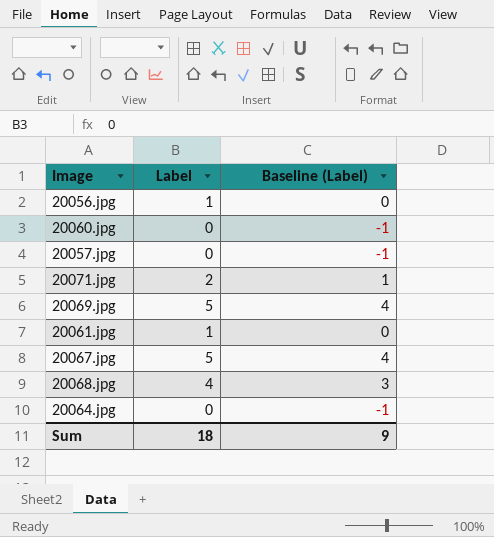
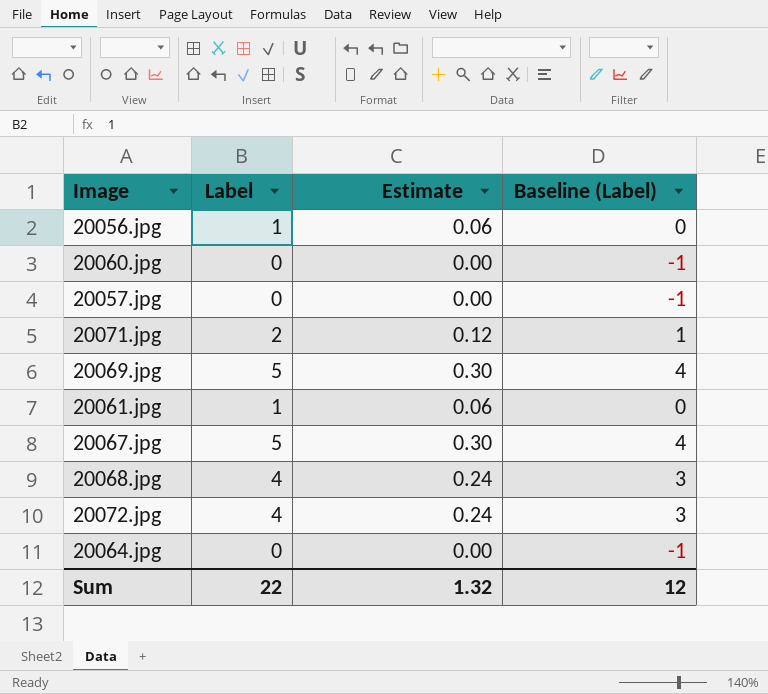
column Estimate | formula: none -> [Label] * 0.06
row 20072.jpg: none -> 4 | 0.24 | 3
Sum | Label: 18 -> 22
Sum | Baseline (Label): 9 -> 12

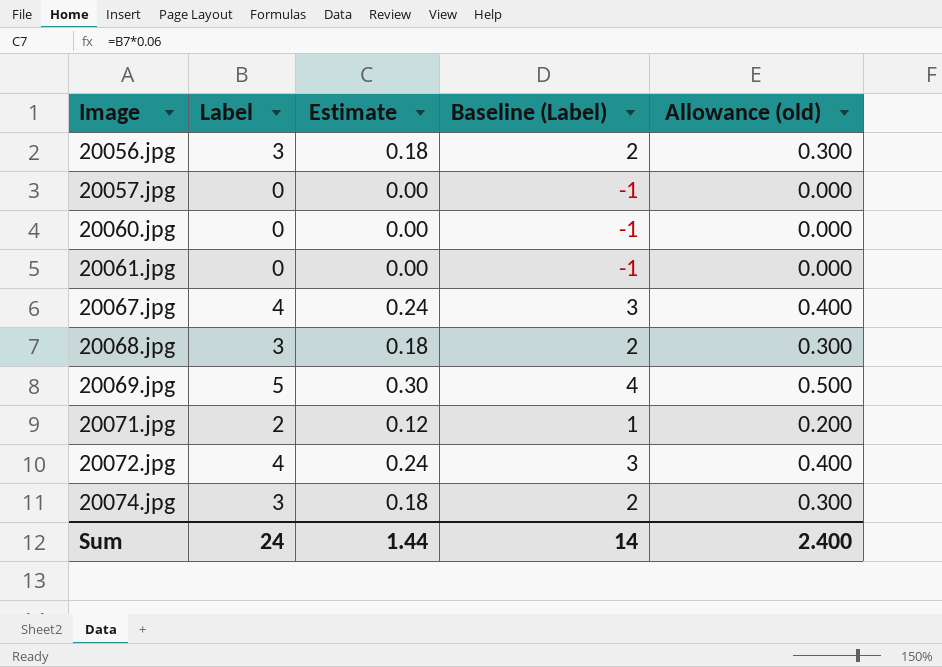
row order: none -> Image ascending
column Allowance (old) | formula: none -> [Label] * 0.1
row 20064.jpg: 0 | 0.00 | -1 -> none
20056.jpg | Label: 1 -> 3
20056.jpg | Estimate: 0.06 -> 0.18
20056.jpg | Baseline (Label): 0 -> 2
20061.jpg | Label: 1 -> 0
20061.jpg | Estimate: 0.06 -> 0.00
20061.jpg | Baseline (Label): 0 -> -1
20067.jpg | Label: 5 -> 4
20067.jpg | Estimate: 0.30 -> 0.24
20067.jpg | Baseline (Label): 4 -> 3
20068.jpg | Label: 4 -> 3
20068.jpg | Estimate: 0.24 -> 0.18
20068.jpg | Baseline (Label): 3 -> 2
row 20074.jpg: none -> 3 | 0.18 | 2 | 0.300
Sum | Label: 22 -> 24
Sum | Estimate: 1.32 -> 1.44
Sum | Baseline (Label): 12 -> 14

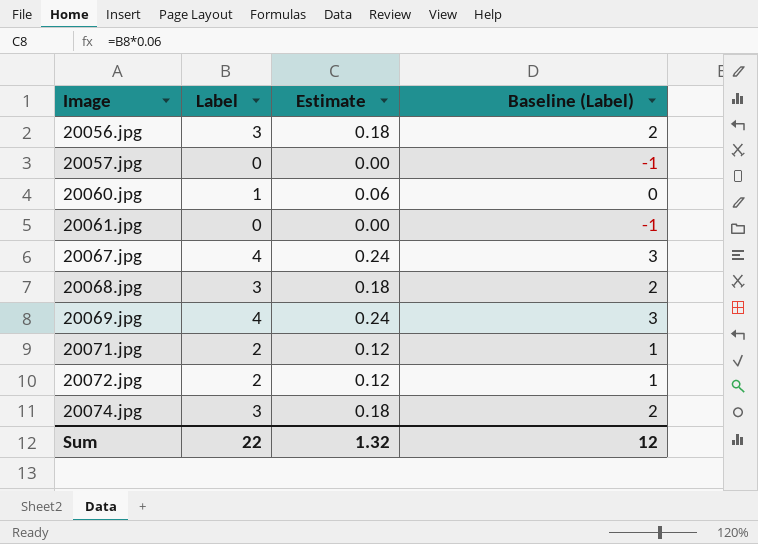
column Allowance (old) | formula: [Label] * 0.1 -> none
20060.jpg | Label: 0 -> 1
20060.jpg | Estimate: 0.00 -> 0.06
20060.jpg | Baseline (Label): -1 -> 0
20069.jpg | Label: 5 -> 4
20069.jpg | Estimate: 0.30 -> 0.24
20069.jpg | Baseline (Label): 4 -> 3
20072.jpg | Label: 4 -> 2
20072.jpg | Estimate: 0.24 -> 0.12
20072.jpg | Baseline (Label): 3 -> 1
Sum | Label: 24 -> 22
Sum | Estimate: 1.44 -> 1.32
Sum | Baseline (Label): 14 -> 12

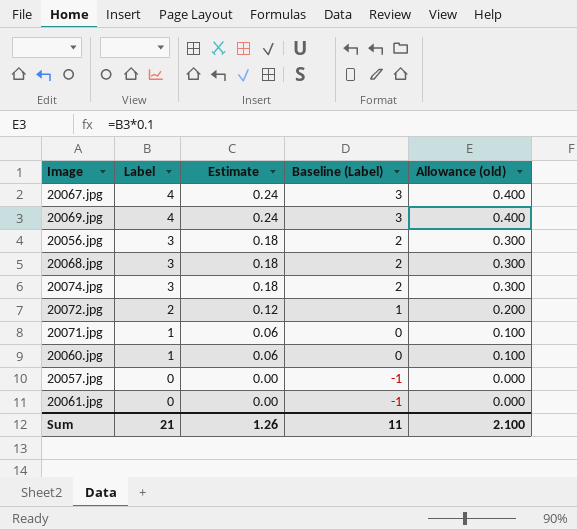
row order: Image ascending -> Label descending
column Allowance (old) | formula: none -> [Label] * 0.1
20071.jpg | Label: 2 -> 1
20071.jpg | Estimate: 0.12 -> 0.06
20071.jpg | Baseline (Label): 1 -> 0
Sum | Label: 22 -> 21
Sum | Estimate: 1.32 -> 1.26
Sum | Baseline (Label): 12 -> 11

